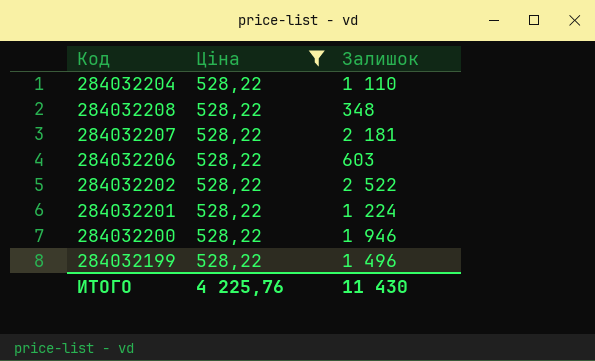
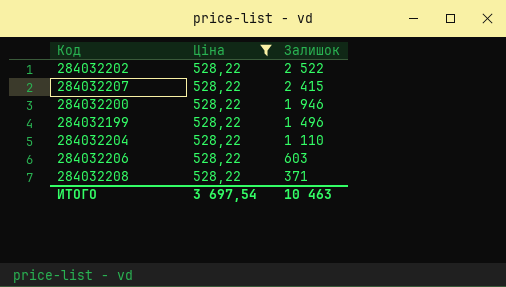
row order: none -> Залишок descending
row 284032201: 528,22 | 1 224 -> none
284032207 | Залишок: 2 181 -> 2 415
284032208 | Залишок: 348 -> 371
ИТОГО | Ціна: 4 225,76 -> 3 697,54
ИТОГО | Залишок: 11 430 -> 10 463

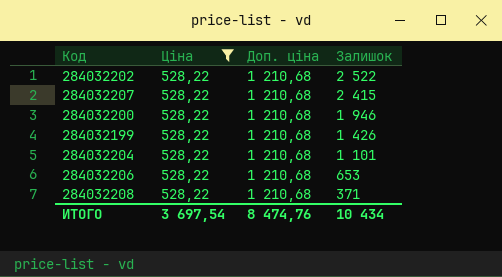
column Доп. ціна | position: none -> 3
284032199 | Залишок: 1 496 -> 1 426
284032204 | Залишок: 1 110 -> 1 101
284032206 | Залишок: 603 -> 653
ИТОГО | Залишок: 10 463 -> 10 434

